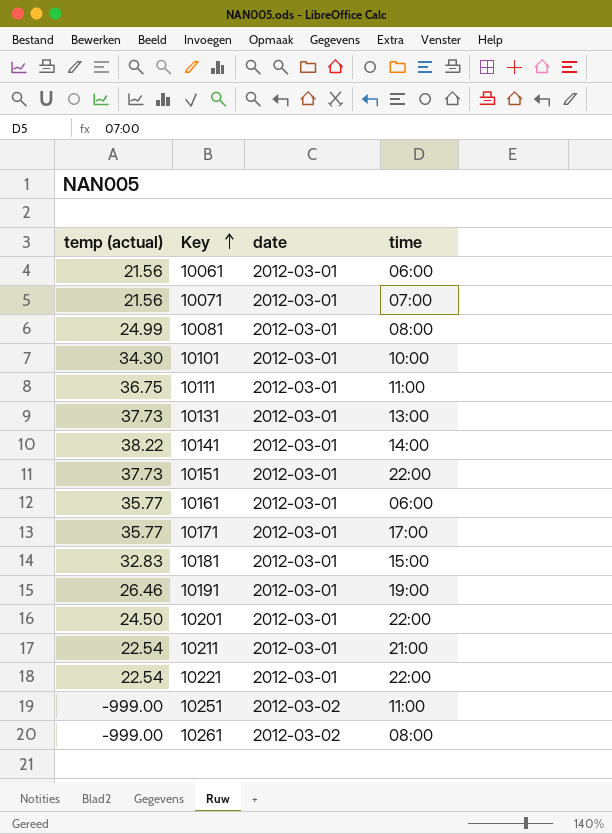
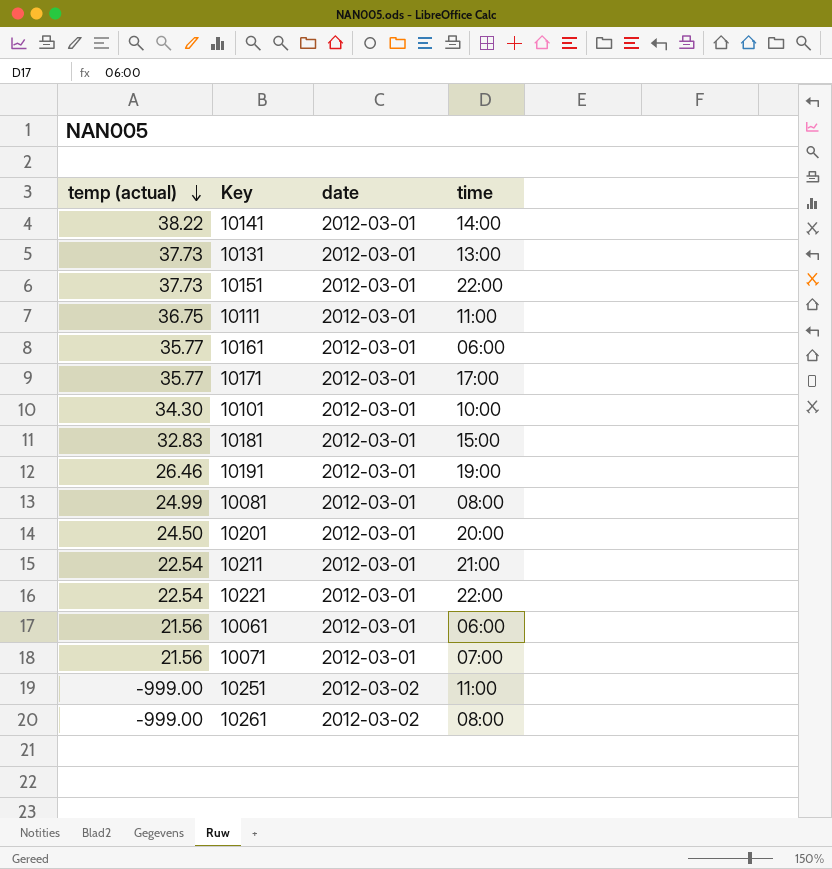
row order: Key ascending -> temp (actual) descending
10201 | time: 22:00 -> 20:00

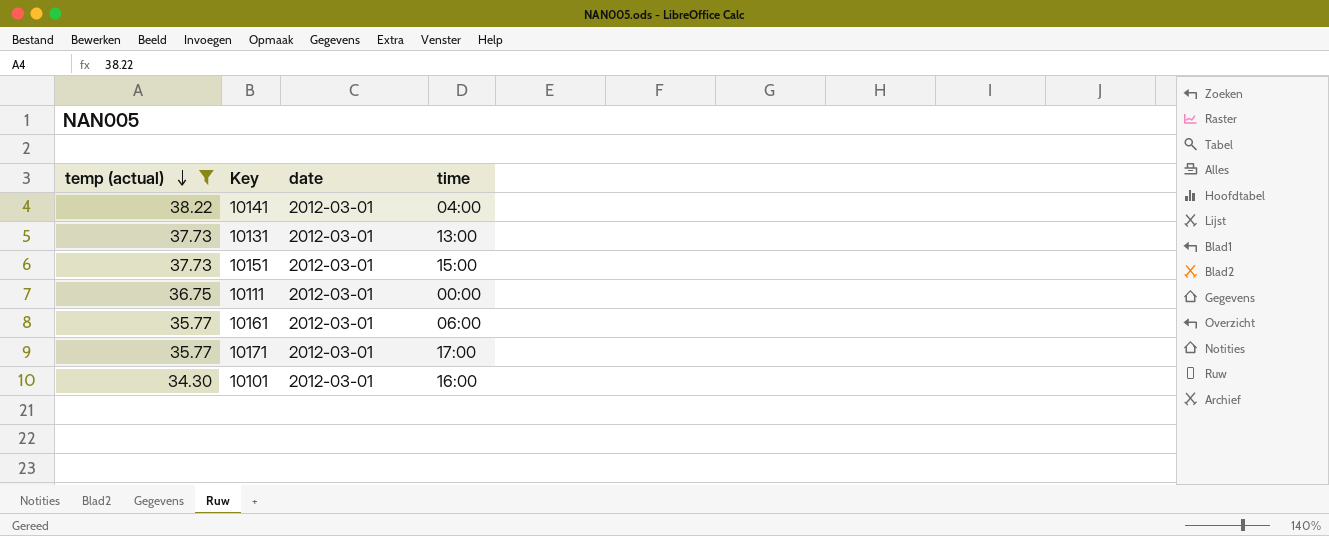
filter: none -> temp (actual) >= 34.30
10141 | time: 14:00 -> 04:00
10151 | time: 22:00 -> 15:00
10111 | time: 11:00 -> 00:00
10101 | time: 10:00 -> 16:00

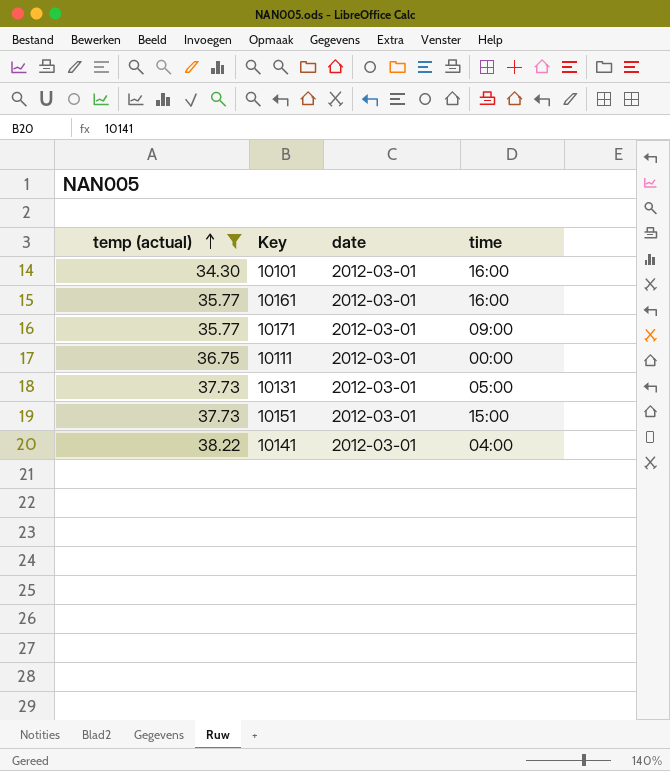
row order: temp (actual) descending -> temp (actual) ascending
10161 | time: 06:00 -> 16:00
10171 | time: 17:00 -> 09:00
10131 | time: 13:00 -> 05:00

